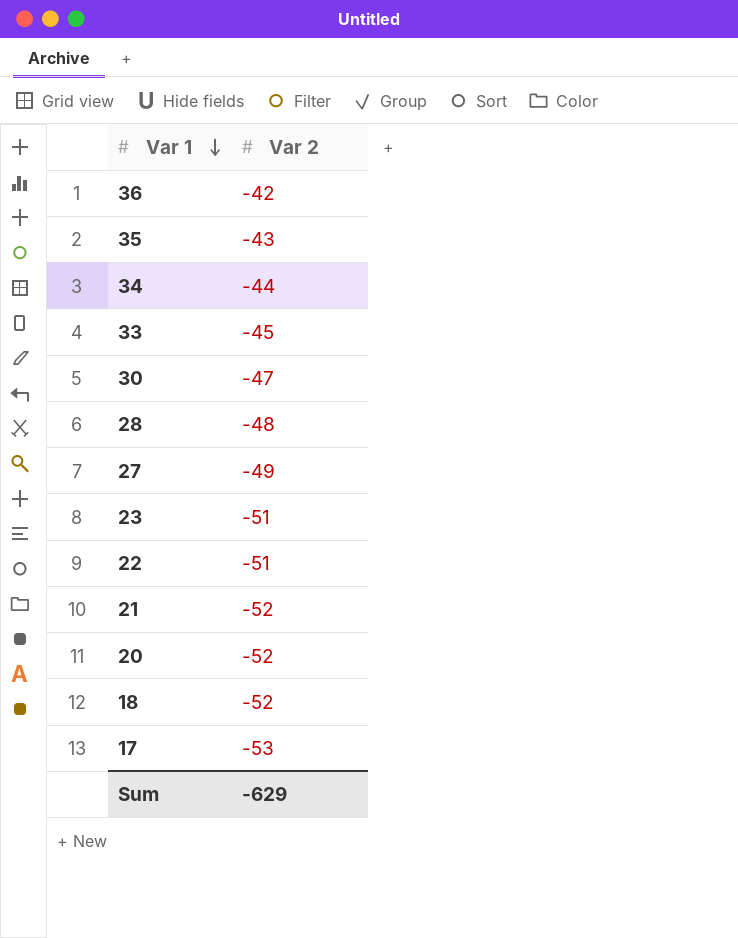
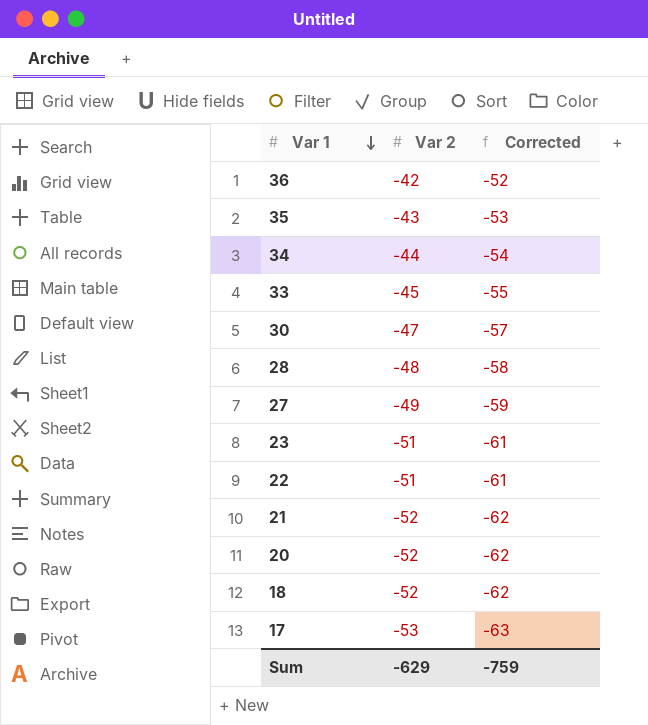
column Corrected | formula: none -> [Var 2] - 10

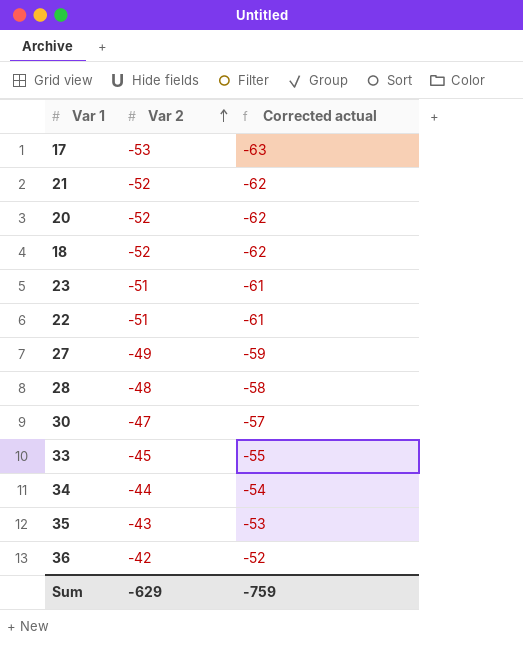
row order: Var 1 descending -> Var 2 ascending
column name: Corrected -> Corrected actual

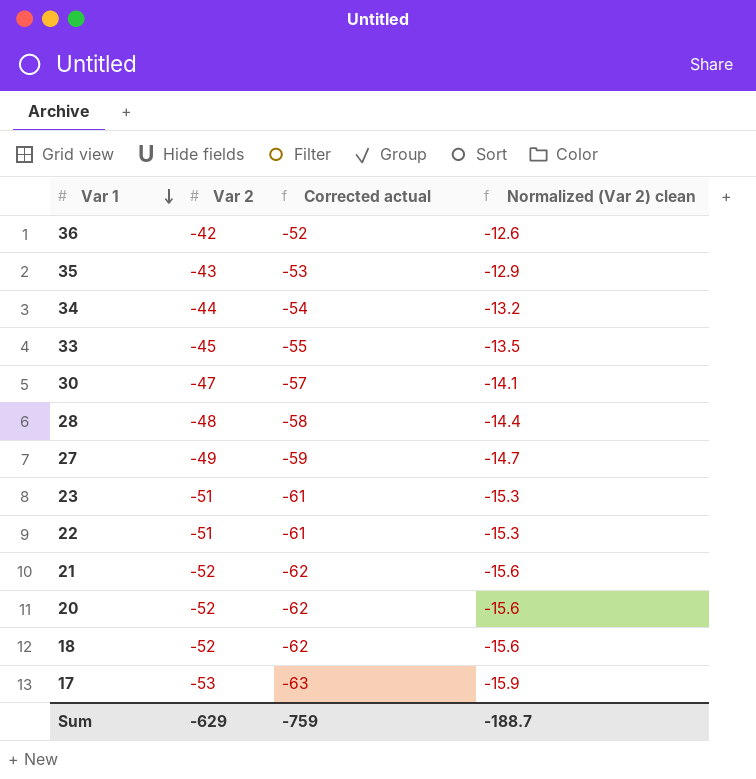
row order: Var 2 ascending -> Var 1 descending
column Normalized (Var 2) clean | formula: none -> [Var 2] * 0.3

